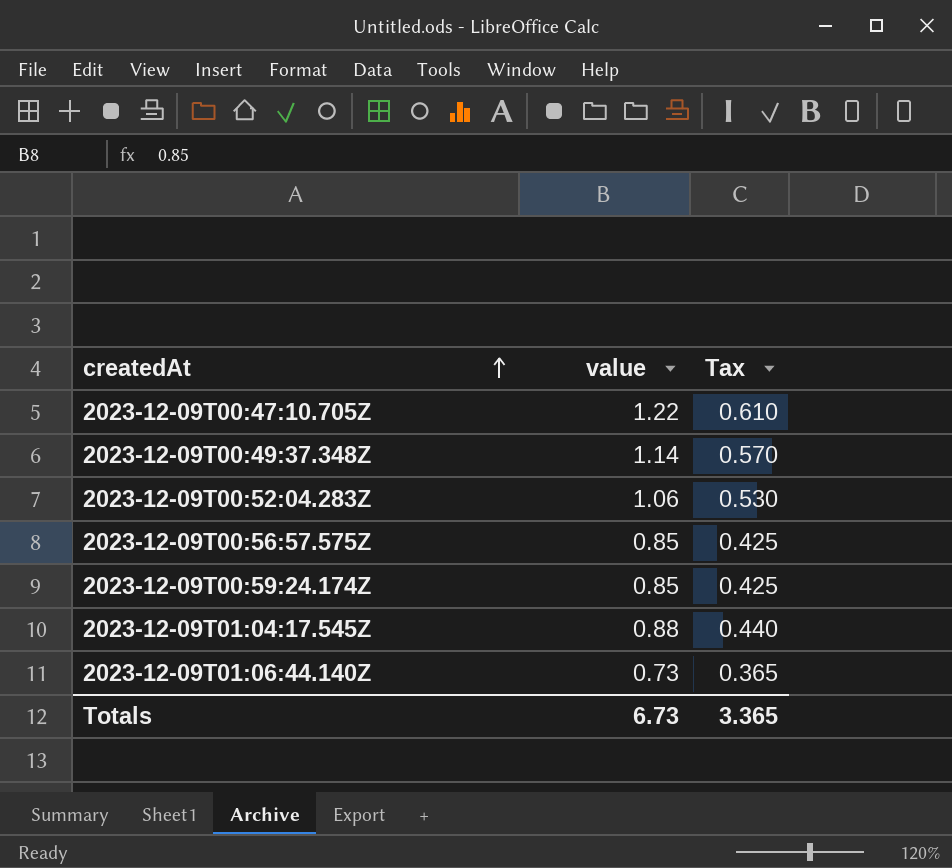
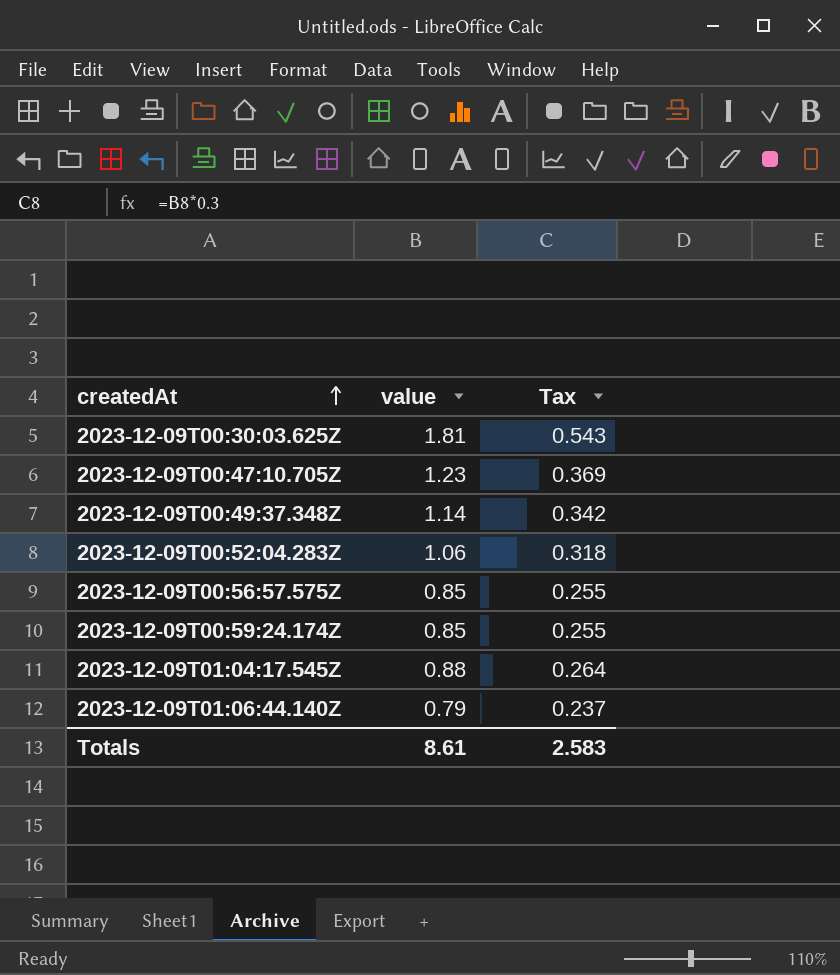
column Tax | formula: [value] * 0.5 -> [value] * 0.3
row 2023-12-09T00:30:03.625Z: none -> 1.81 | 0.543
2023-12-09T00:47:10.705Z | value: 1.22 -> 1.23
2023-12-09T01:06:44.140Z | value: 0.73 -> 0.79
Totals | value: 6.73 -> 8.61
Totals | Tax: 3.365 -> 2.583

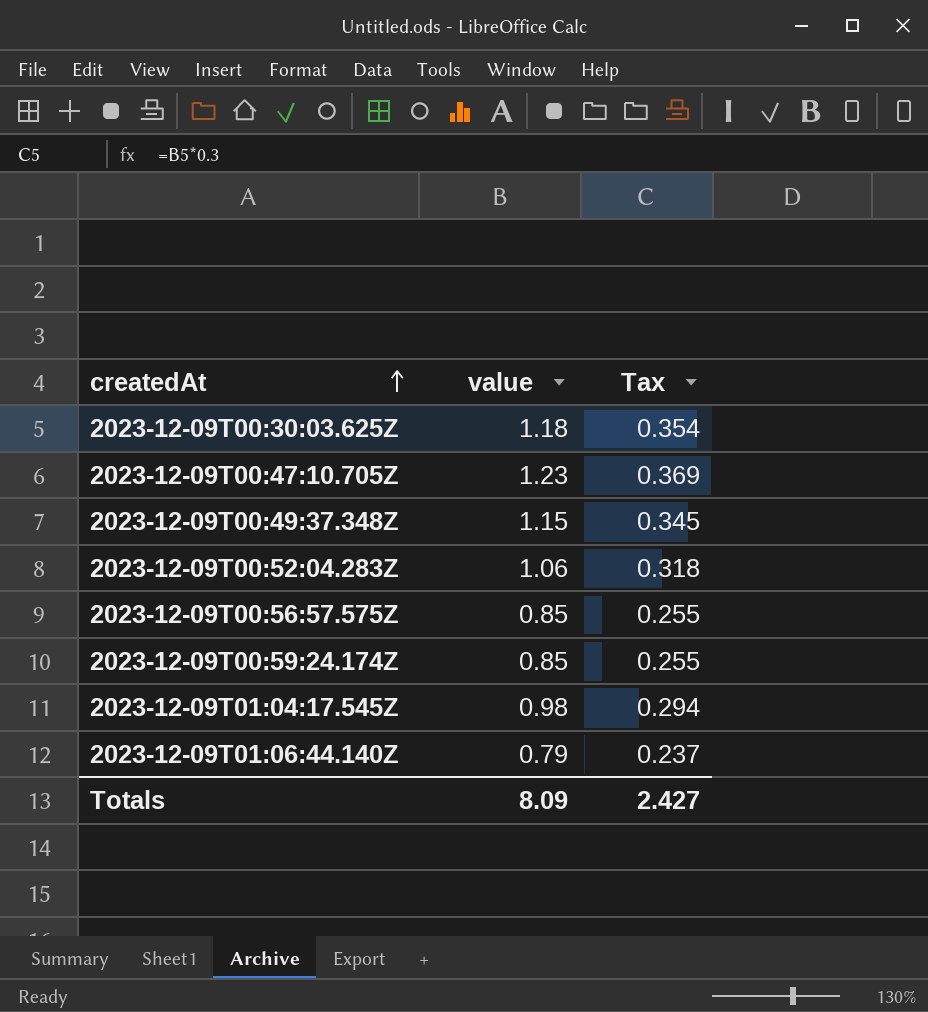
2023-12-09T00:30:03.625Z | value: 1.81 -> 1.18
2023-12-09T00:30:03.625Z | Tax: 0.543 -> 0.354
2023-12-09T00:49:37.348Z | value: 1.14 -> 1.15
2023-12-09T00:49:37.348Z | Tax: 0.342 -> 0.345
2023-12-09T01:04:17.545Z | value: 0.88 -> 0.98
2023-12-09T01:04:17.545Z | Tax: 0.264 -> 0.294
Totals | value: 8.61 -> 8.09
Totals | Tax: 2.583 -> 2.427

